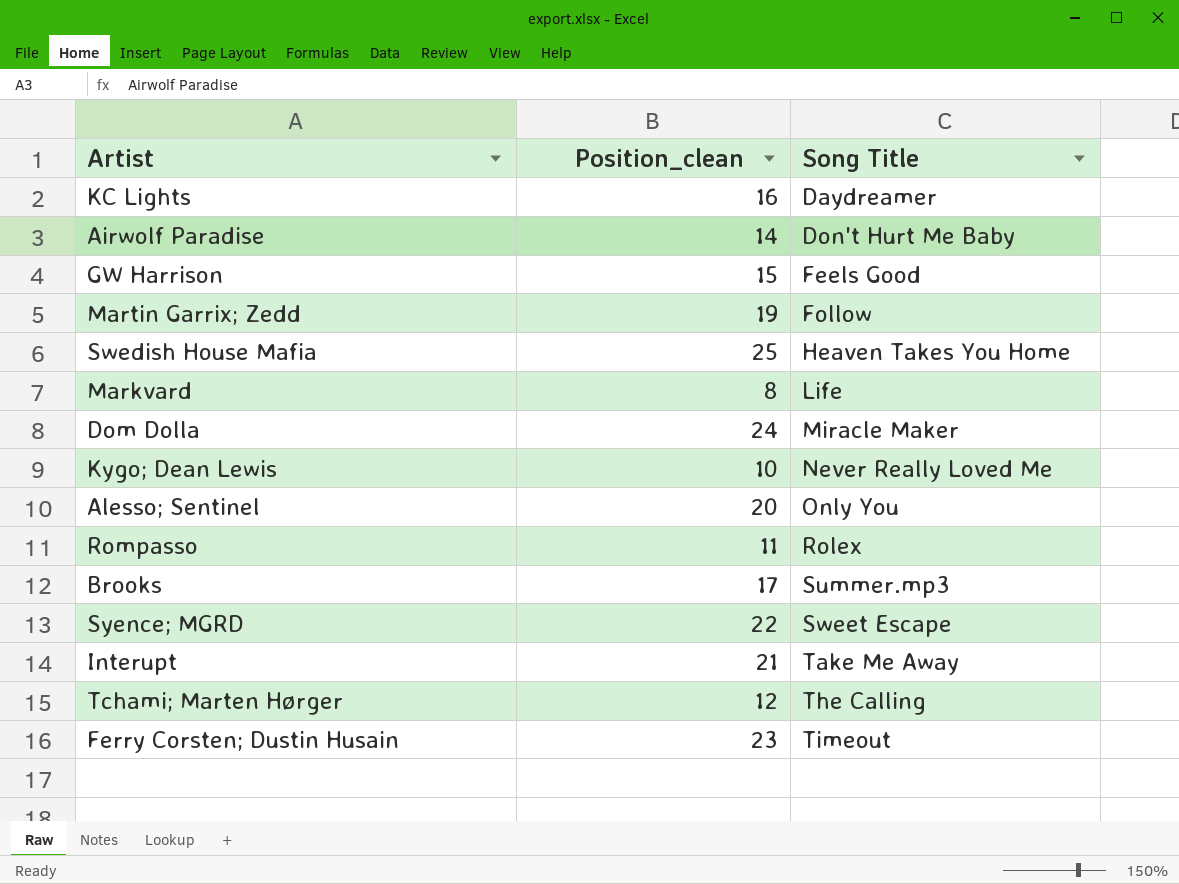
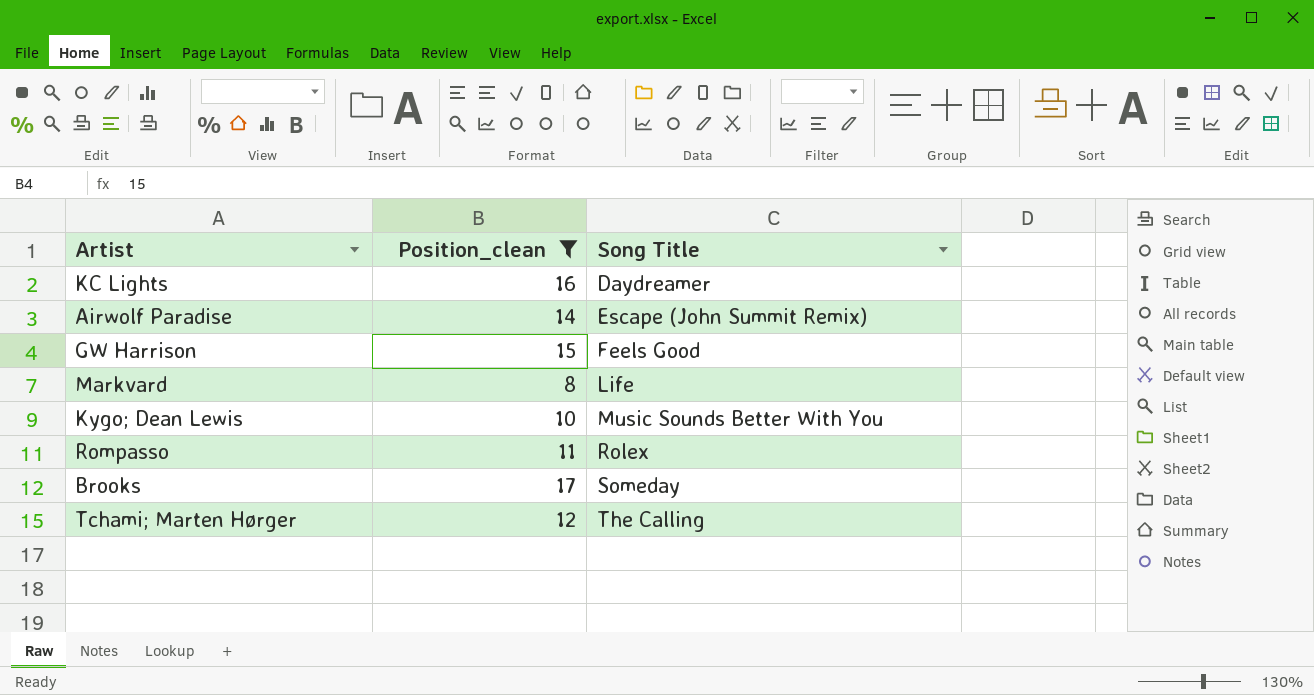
filter: none -> Position_clean <= 17
Airwolf Paradise | Song Title: Don't Hurt Me Baby -> Escape (John Summit Remix)
Kygo; Dean Lewis | Song Title: Never Really Loved Me -> Music Sounds Better With You
Brooks | Song Title: Summer.mp3 -> Someday

